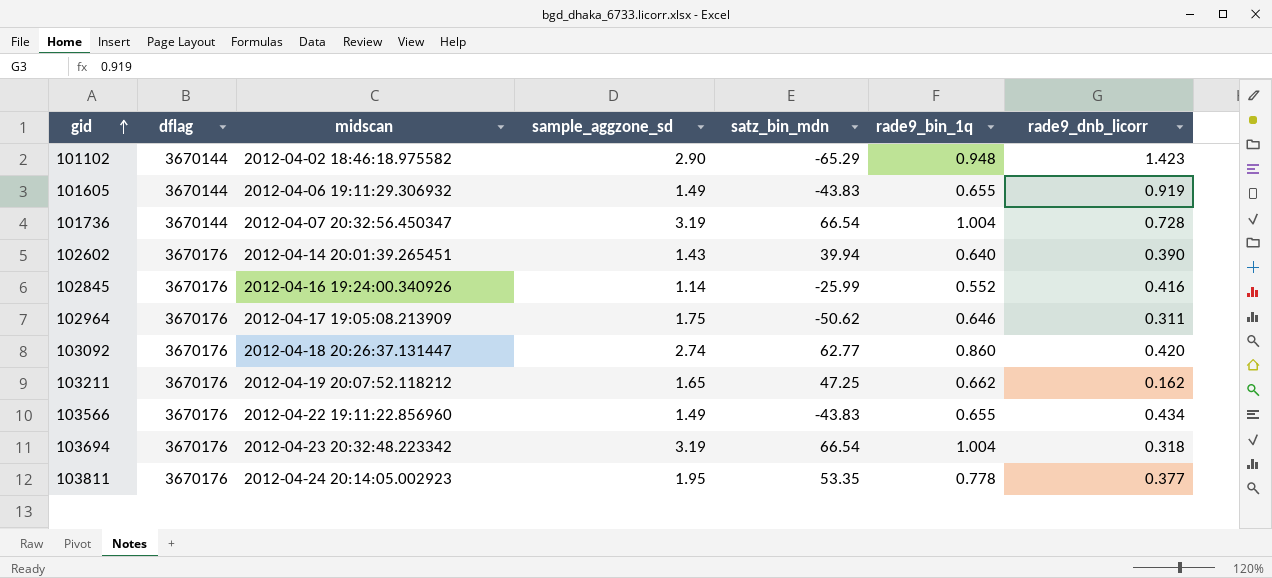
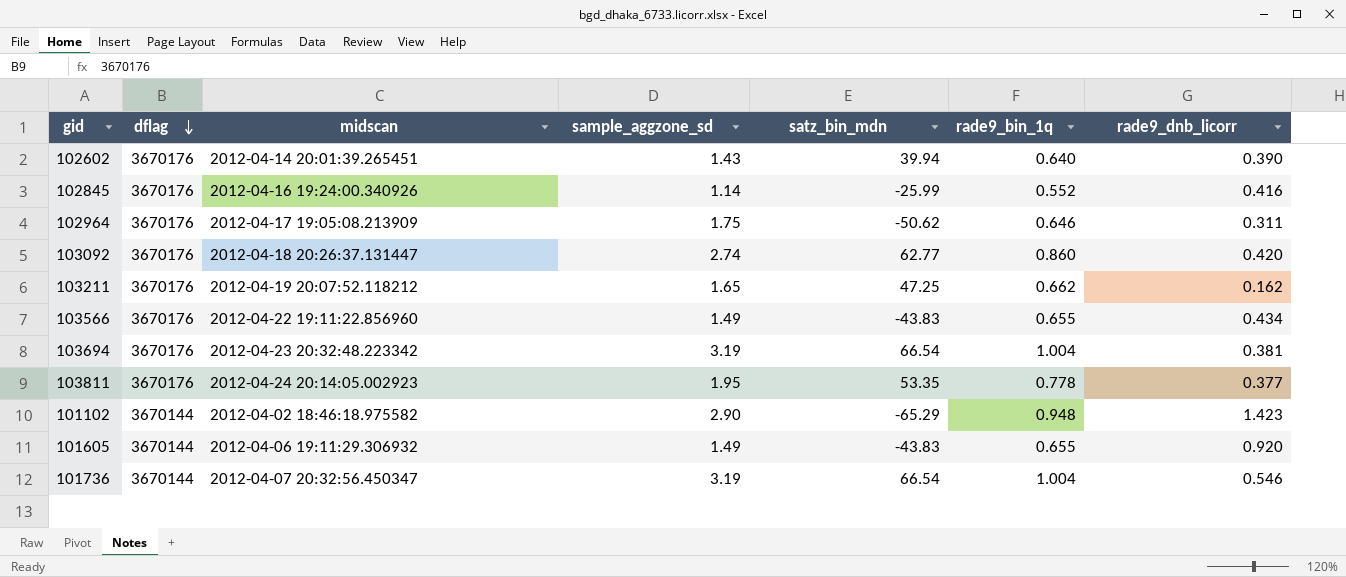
row order: gid ascending -> dflag descending
103694 | rade9_dnb_licorr: 0.318 -> 0.381
101605 | rade9_dnb_licorr: 0.919 -> 0.920
101736 | rade9_dnb_licorr: 0.728 -> 0.546

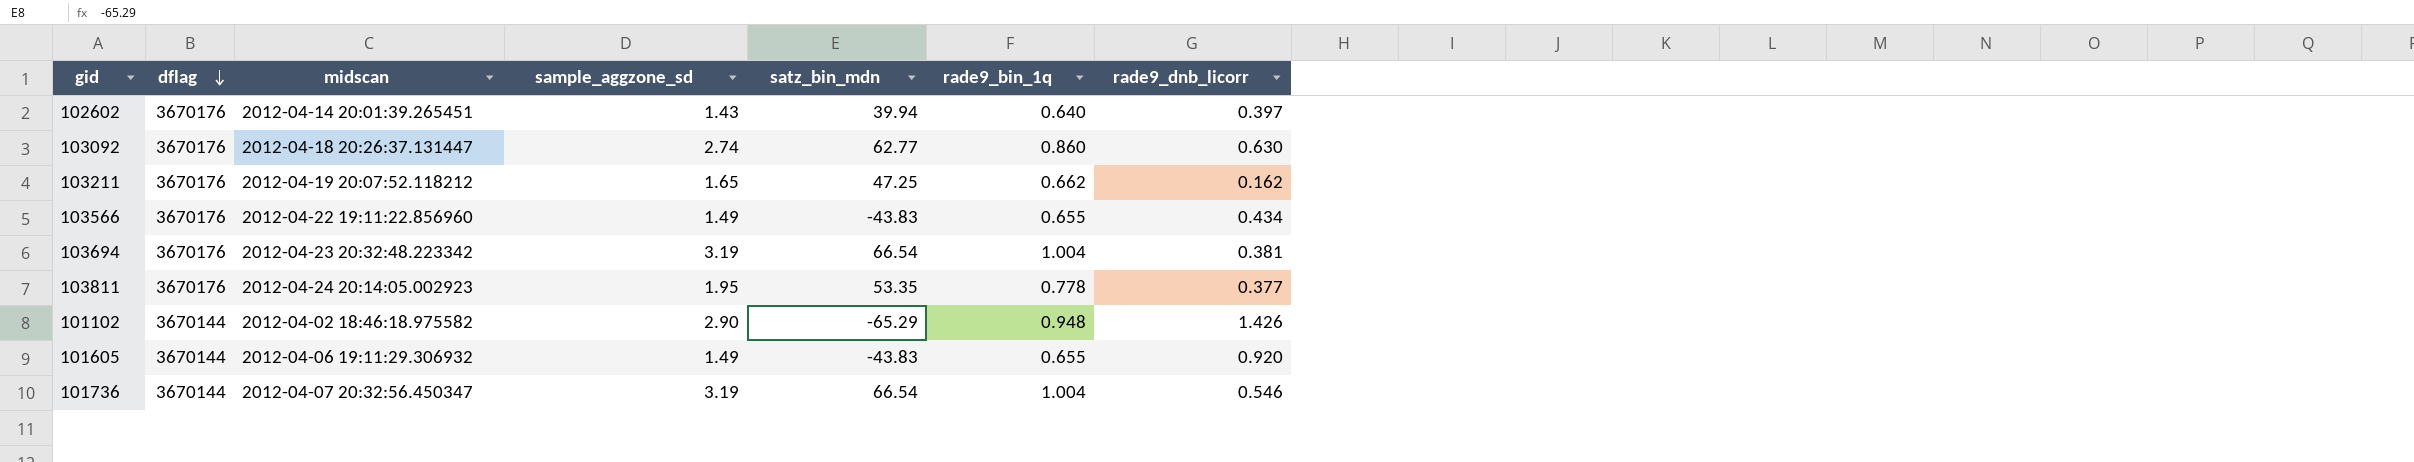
row 102845: 3670176 | 2012-04-16 19:24:00.340926 | 1.14 | -25.99 | 0.552 | 0.416 -> none
row 102964: 3670176 | 2012-04-17 19:05:08.213909 | 1.75 | -50.62 | 0.646 | 0.311 -> none
102602 | rade9_dnb_licorr: 0.390 -> 0.397
103092 | rade9_dnb_licorr: 0.420 -> 0.630
101102 | rade9_dnb_licorr: 1.423 -> 1.426

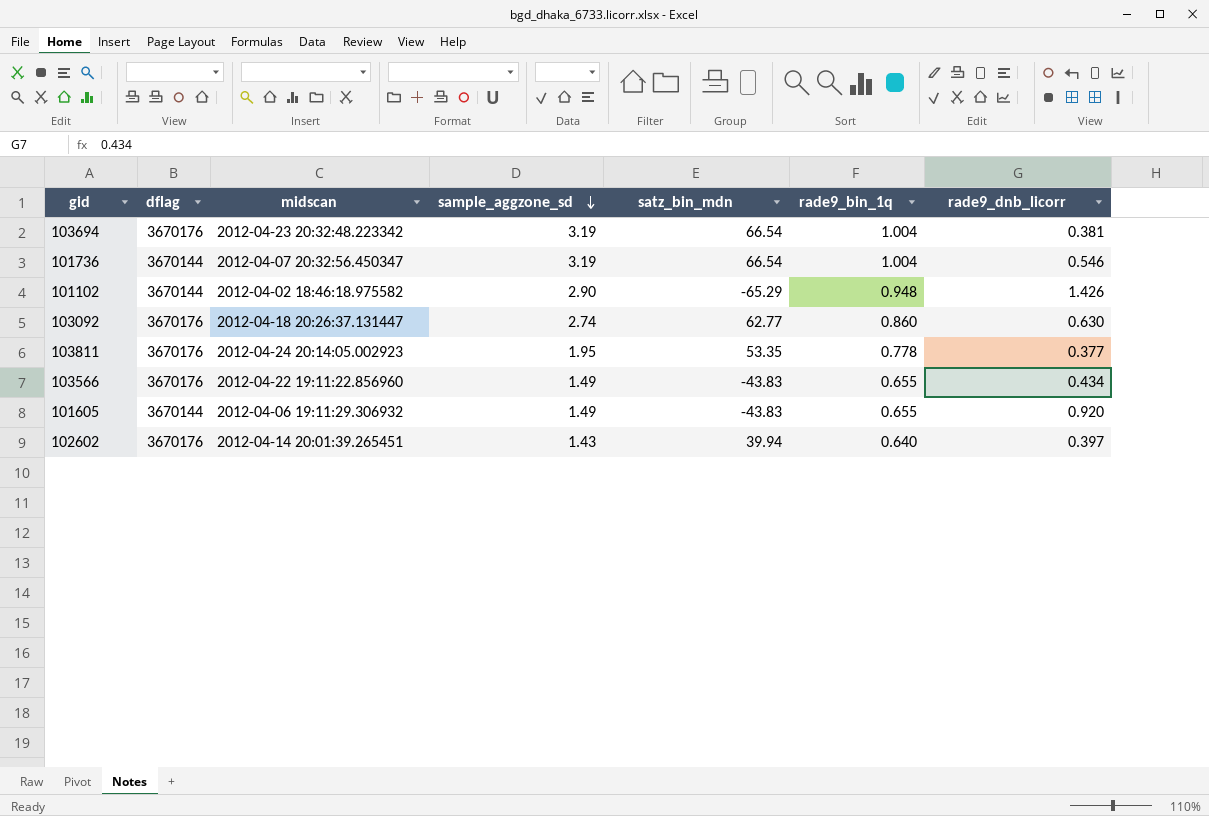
row order: dflag descending -> sample_aggzone_sd descending
row 103211: 3670176 | 2012-04-19 20:07:52.118212 | 1.65 | 47.25 | 0.662 | 0.162 -> none

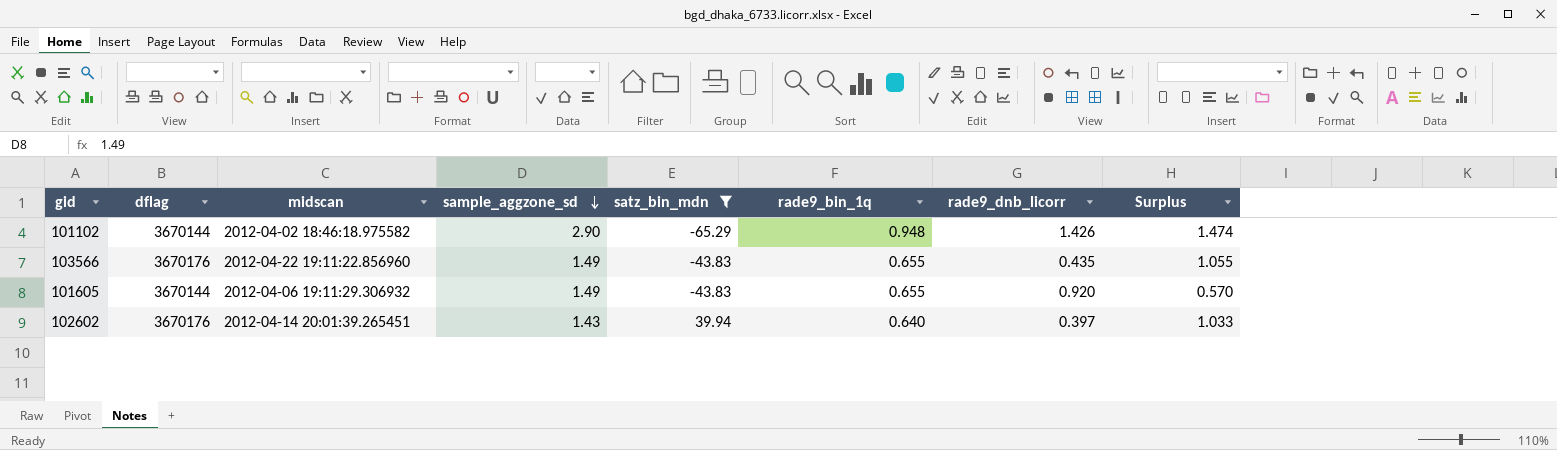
filter: none -> satz_bin_mdn <= 39.94
column Surplus | formula: none -> [sample_aggzone_sd] - [rade9_dnb_licorr]
103566 | rade9_dnb_licorr: 0.434 -> 0.435

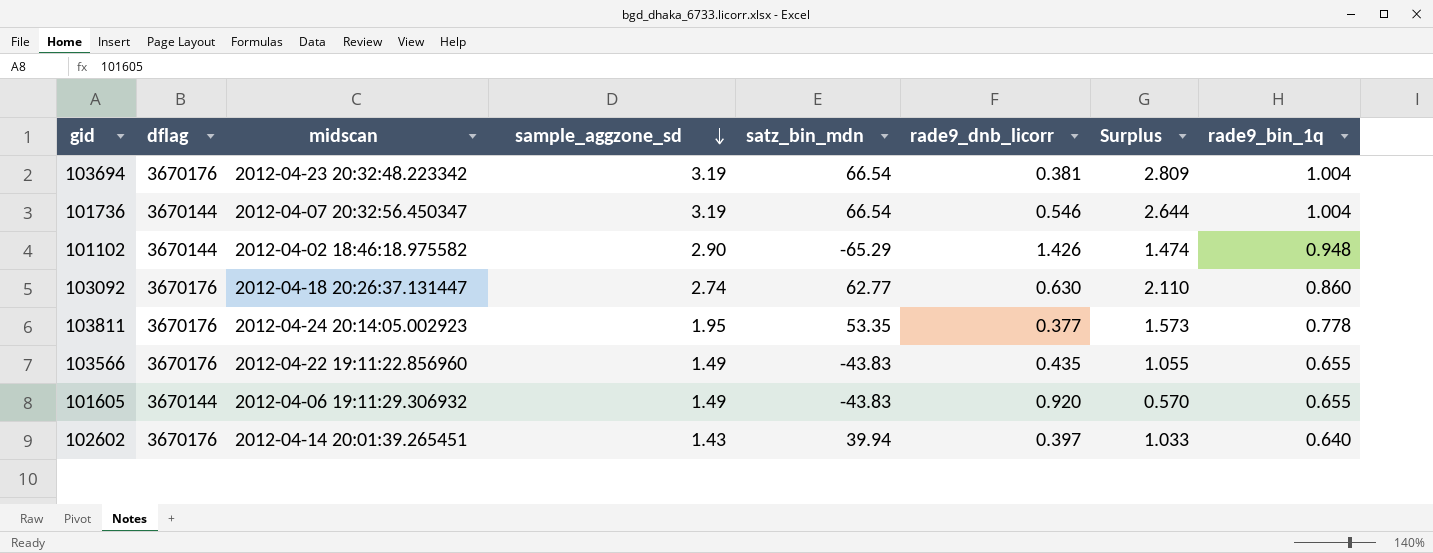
filter: satz_bin_mdn <= 39.94 -> none
column rade9_bin_1q | position: 6 -> 8

